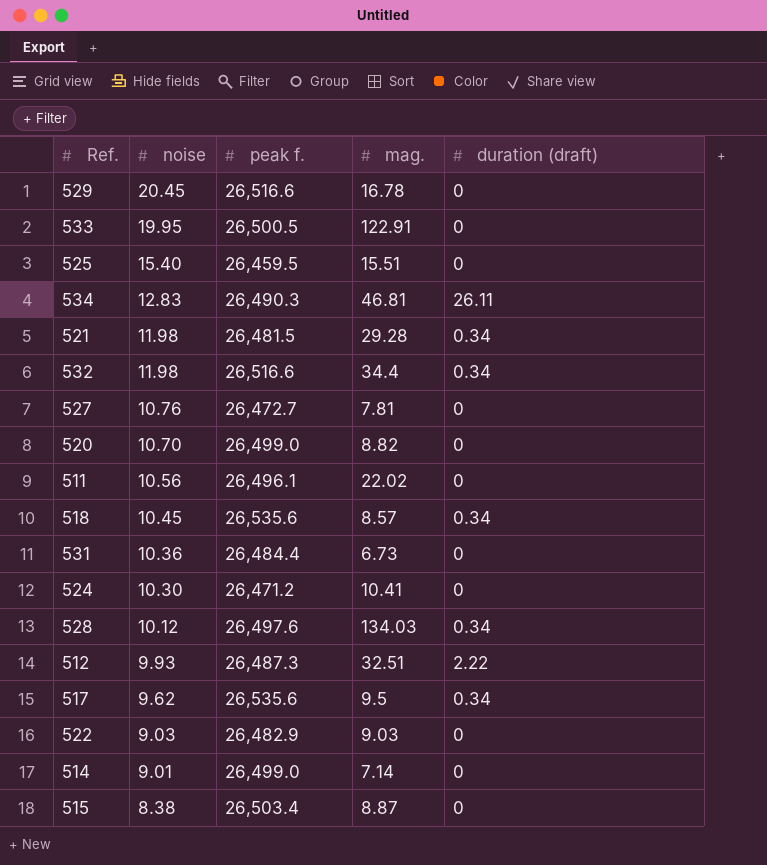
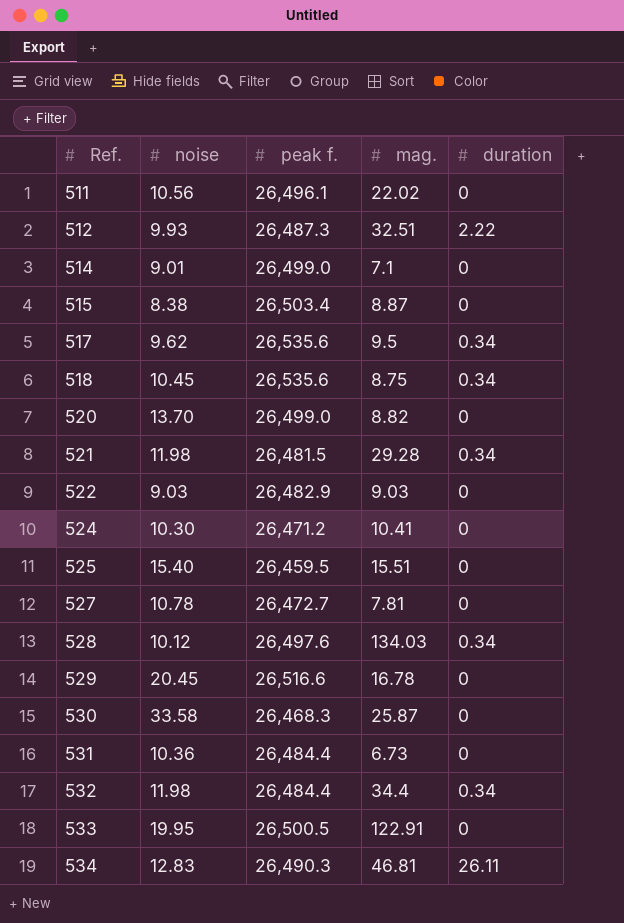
row order: noise descending -> Ref. ascending
column name: duration (draft) -> duration
514 | mag.: 7.14 -> 7.1
518 | mag.: 8.57 -> 8.75
520 | noise: 10.70 -> 13.70
527 | noise: 10.76 -> 10.78
row 530: none -> 33.58 | 26,468.3 | 25.87 | 0
532 | peak f.: 26,516.6 -> 26,484.4

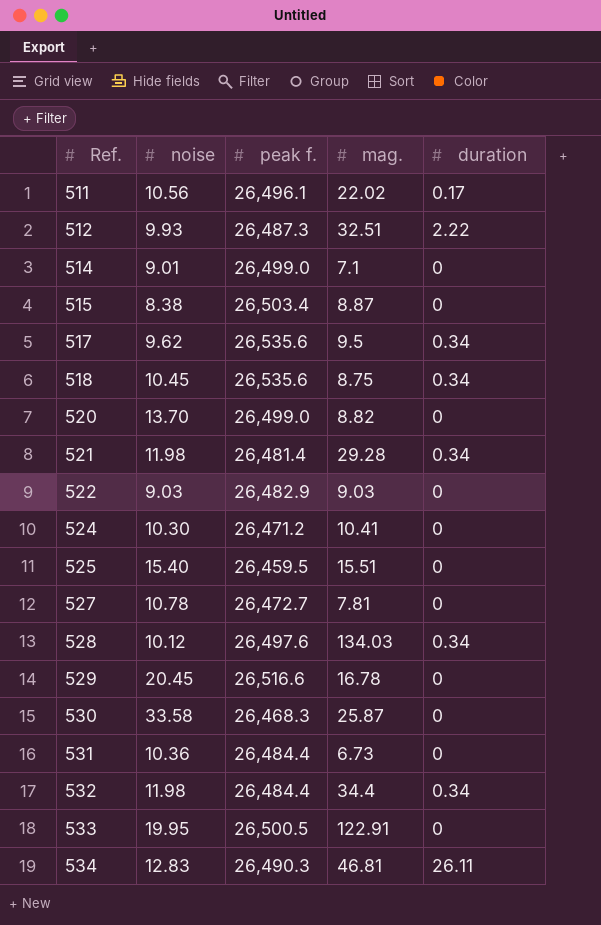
511 | duration: 0 -> 0.17
521 | peak f.: 26,481.5 -> 26,481.4

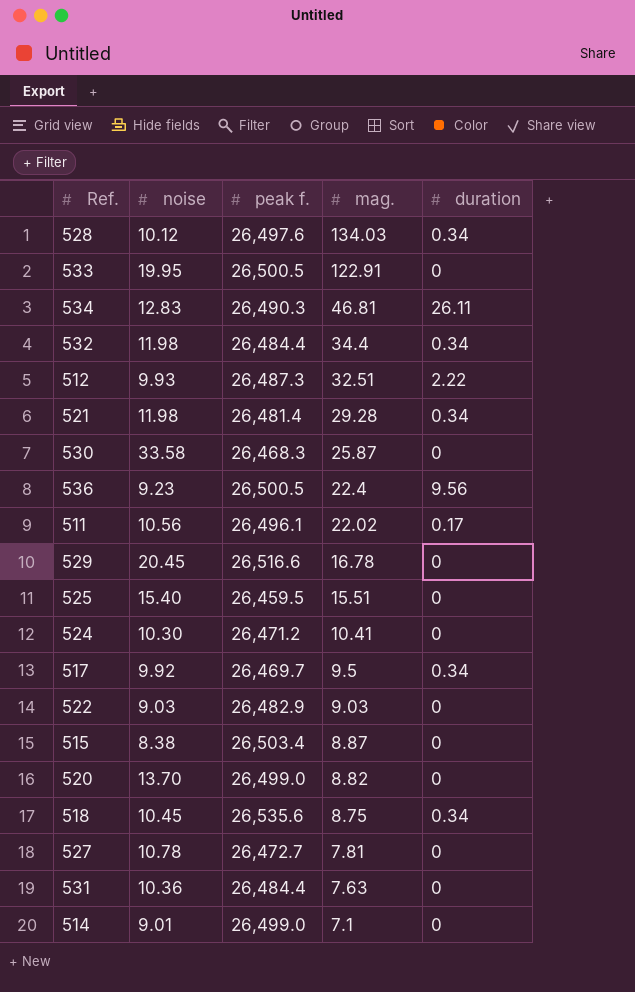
row order: Ref. ascending -> mag. descending
row 536: none -> 9.23 | 26,500.5 | 22.4 | 9.56
517 | noise: 9.62 -> 9.92
517 | peak f.: 26,535.6 -> 26,469.7
531 | mag.: 6.73 -> 7.63

